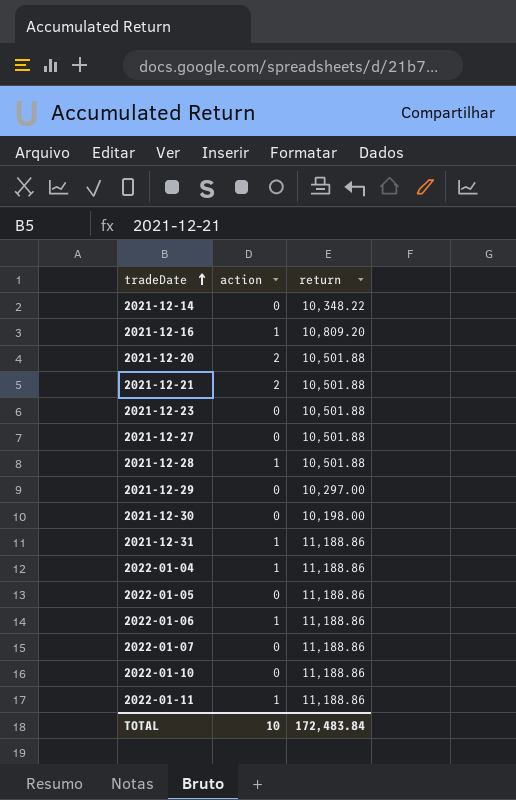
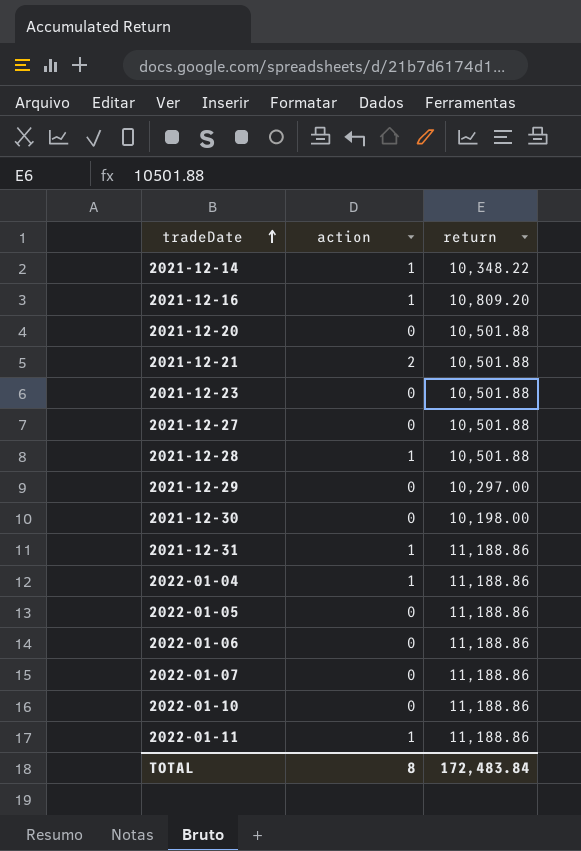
2021-12-14 | action: 0 -> 1
2021-12-20 | action: 2 -> 0
2022-01-06 | action: 1 -> 0
TOTAL | action: 10 -> 8

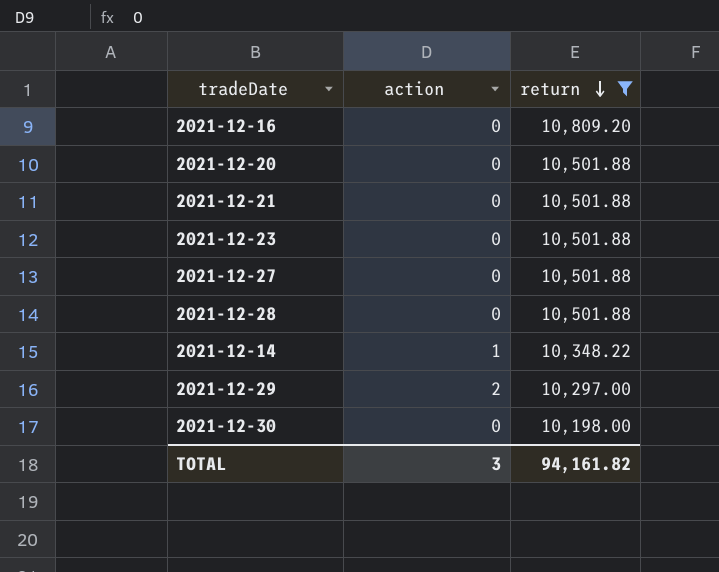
filter: none -> return != 11,188.86
row order: tradeDate ascending -> return descending
2021-12-16 | action: 1 -> 0
2021-12-21 | action: 2 -> 0
2021-12-28 | action: 1 -> 0
2021-12-29 | action: 0 -> 2
TOTAL | action: 8 -> 3
TOTAL | return: 172,483.84 -> 94,161.82

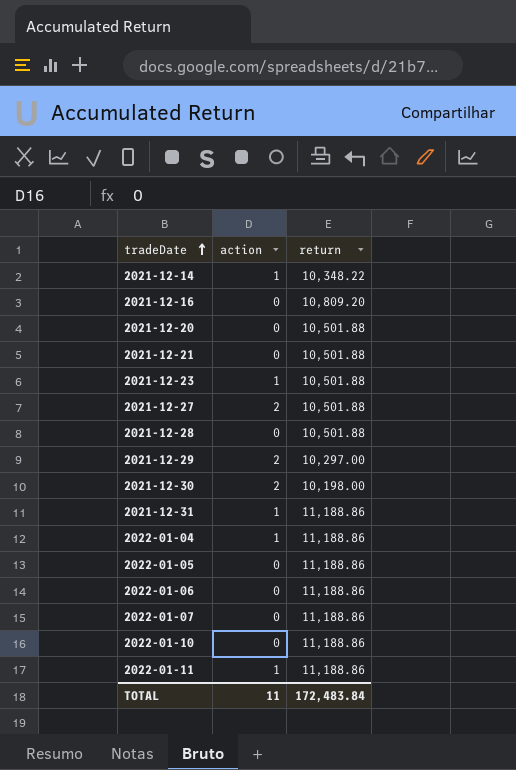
filter: return != 11,188.86 -> none
row order: return descending -> tradeDate ascending
2021-12-23 | action: 0 -> 1
2021-12-27 | action: 0 -> 2
2021-12-30 | action: 0 -> 2
TOTAL | action: 3 -> 11
TOTAL | return: 94,161.82 -> 172,483.84

